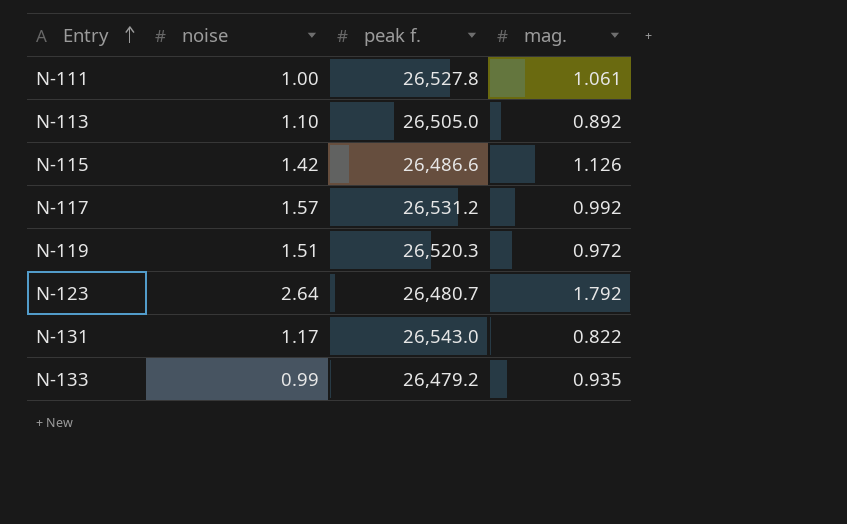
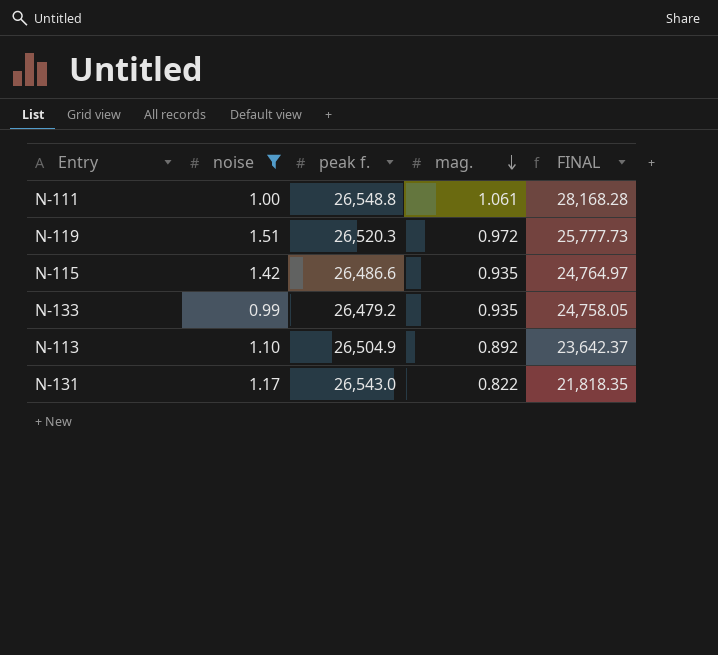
filter: none -> noise <= 1.51
row order: Entry ascending -> mag. descending
column FINAL | formula: none -> [peak f.] * [mag.]
N-111 | peak f.: 26,527.8 -> 26,548.8
N-115 | mag.: 1.126 -> 0.935
N-113 | peak f.: 26,505.0 -> 26,504.9

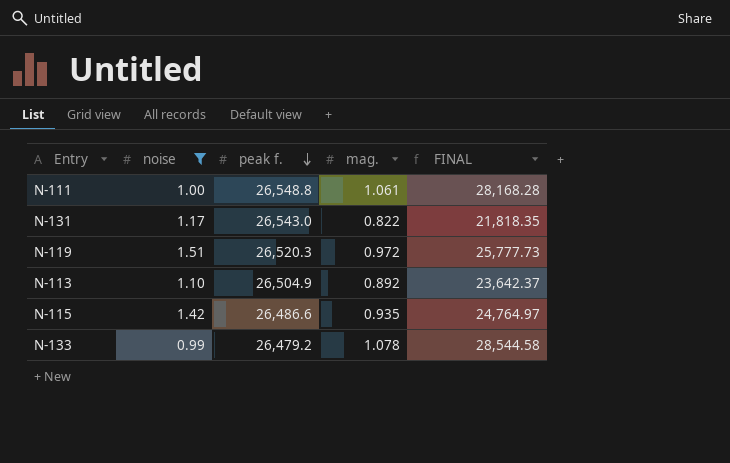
row order: mag. descending -> peak f. descending
N-133 | mag.: 0.935 -> 1.078
N-133 | FINAL: 24,758.05 -> 28,544.58

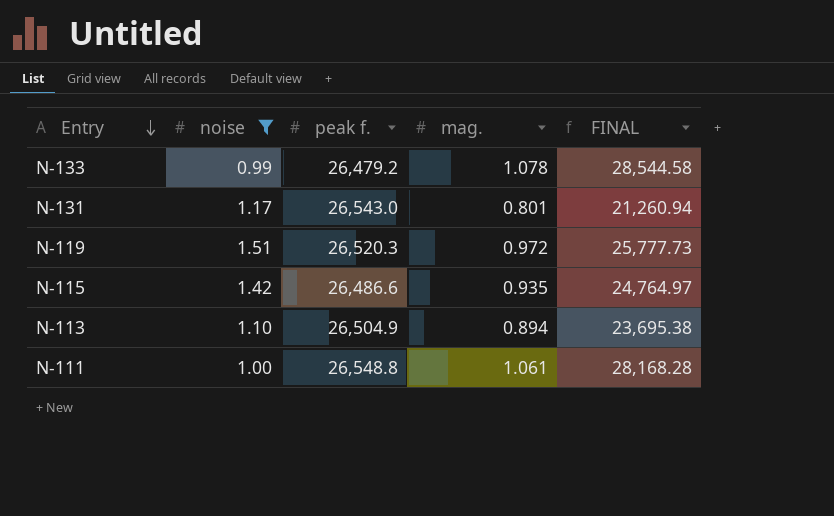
row order: peak f. descending -> Entry descending
N-131 | mag.: 0.822 -> 0.801
N-131 | FINAL: 21,818.35 -> 21,260.94
N-113 | mag.: 0.892 -> 0.894
N-113 | FINAL: 23,642.37 -> 23,695.38

